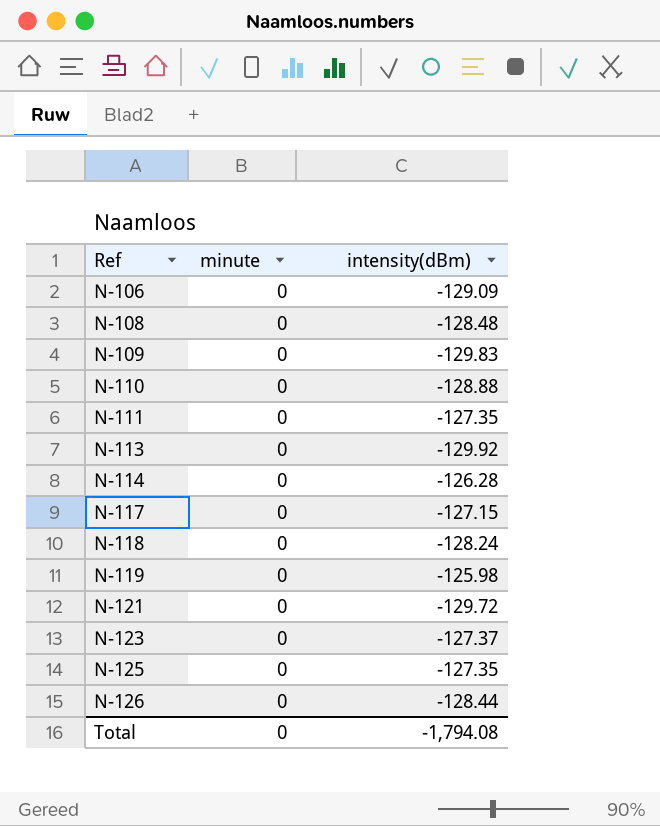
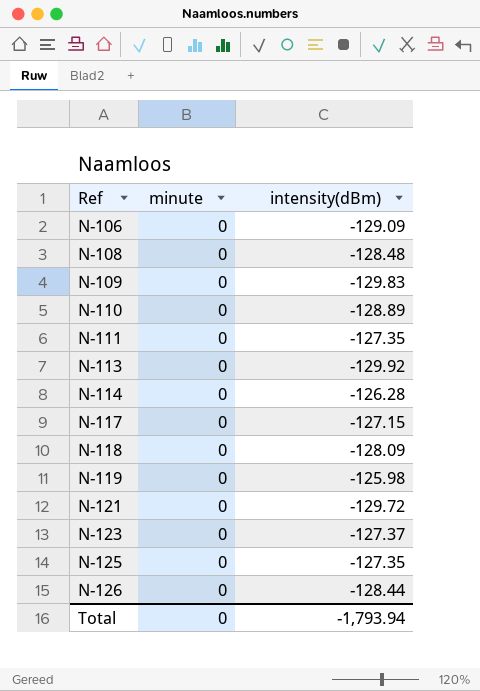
N-110 | intensity(dBm): -128.88 -> -128.89
N-118 | intensity(dBm): -128.24 -> -128.09
Total | intensity(dBm): -1,794.08 -> -1,793.94

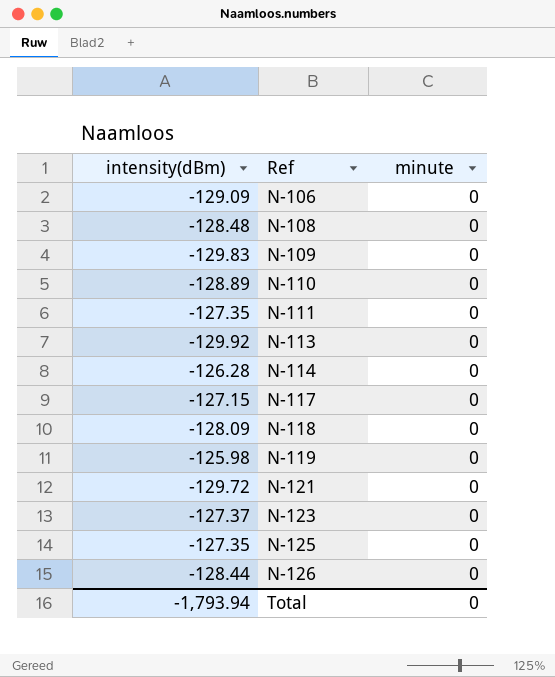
column intensity(dBm) | position: 3 -> 1

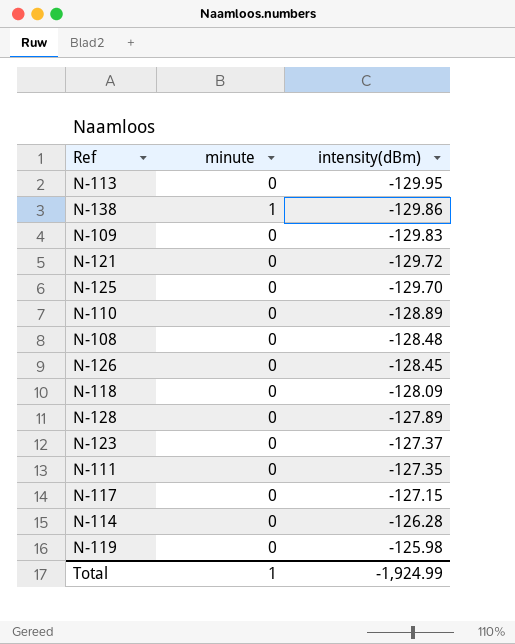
row order: Ref ascending -> intensity(dBm) ascending
column intensity(dBm) | position: 1 -> 3
row N-106: -129.09 | 0 -> none
N-113 | intensity(dBm): -129.92 -> -129.95
row N-138: none -> 1 | -129.86
N-125 | intensity(dBm): -127.35 -> -129.70
N-126 | intensity(dBm): -128.44 -> -128.45
row N-128: none -> 0 | -127.89
Total | minute: 0 -> 1
Total | intensity(dBm): -1,793.94 -> -1,924.99

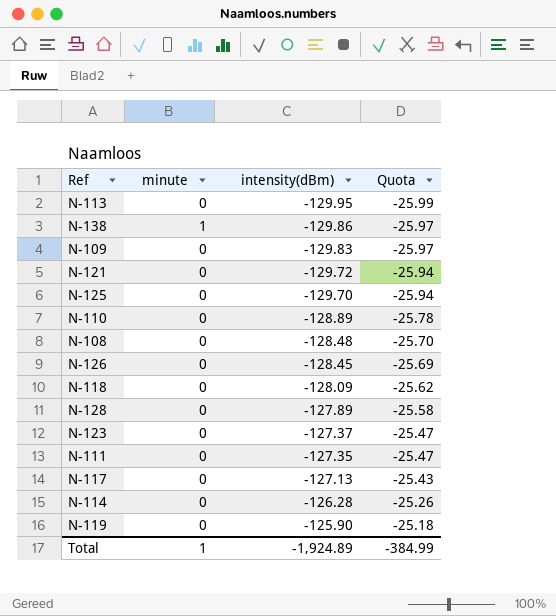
column Quota | formula: none -> [intensity(dBm)] * 0.2
N-117 | intensity(dBm): -127.15 -> -127.13
N-119 | intensity(dBm): -125.98 -> -125.90
Total | intensity(dBm): -1,924.99 -> -1,924.89

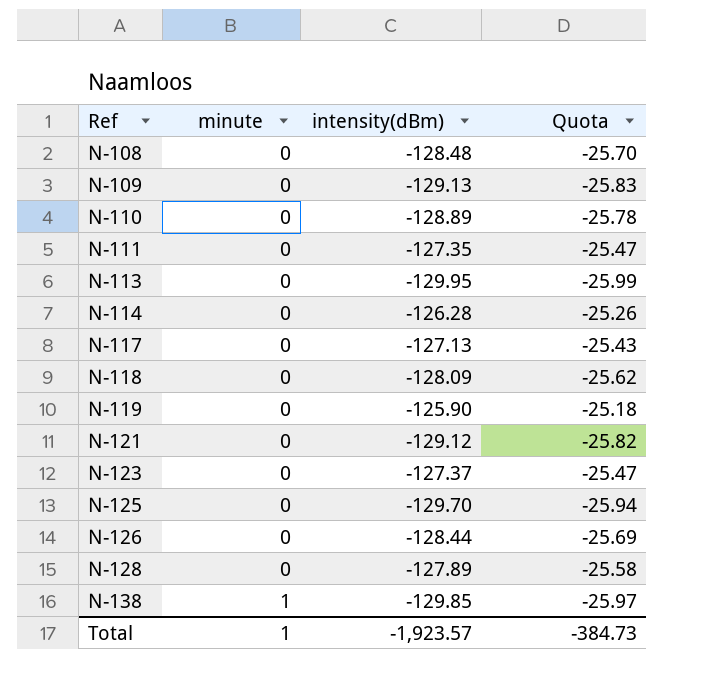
row order: intensity(dBm) ascending -> Ref ascending
N-109 | intensity(dBm): -129.83 -> -129.13
N-109 | Quota: -25.97 -> -25.83
N-121 | intensity(dBm): -129.72 -> -129.12
N-121 | Quota: -25.94 -> -25.82
N-126 | intensity(dBm): -128.45 -> -128.44
N-138 | intensity(dBm): -129.86 -> -129.85
Total | intensity(dBm): -1,924.89 -> -1,923.57
Total | Quota: -384.99 -> -384.73

